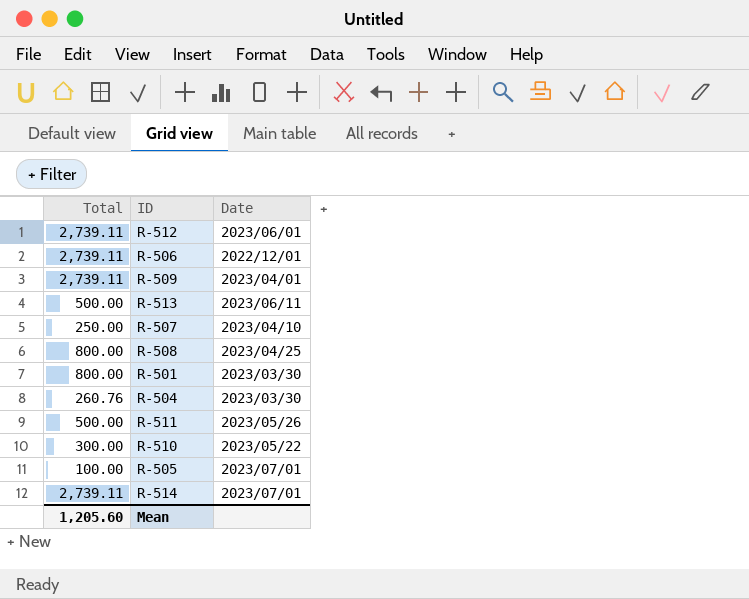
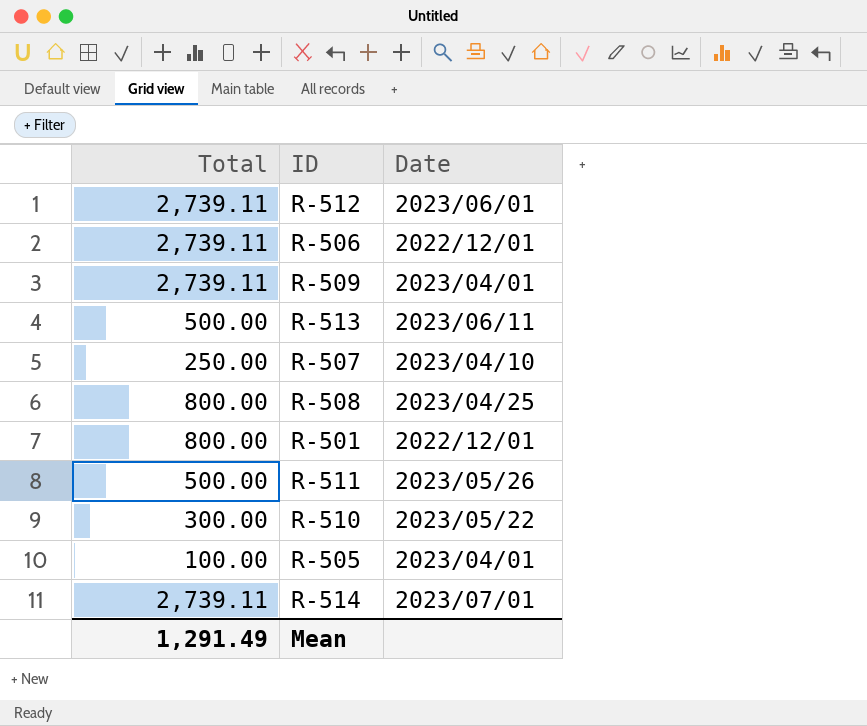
row R-504: 260.76 | 2023/03/30 -> none
R-501 | Date: 2023/03/30 -> 2022/12/01
R-505 | Date: 2023/07/01 -> 2023/04/01
Mean | Total: 1,205.60 -> 1,291.49

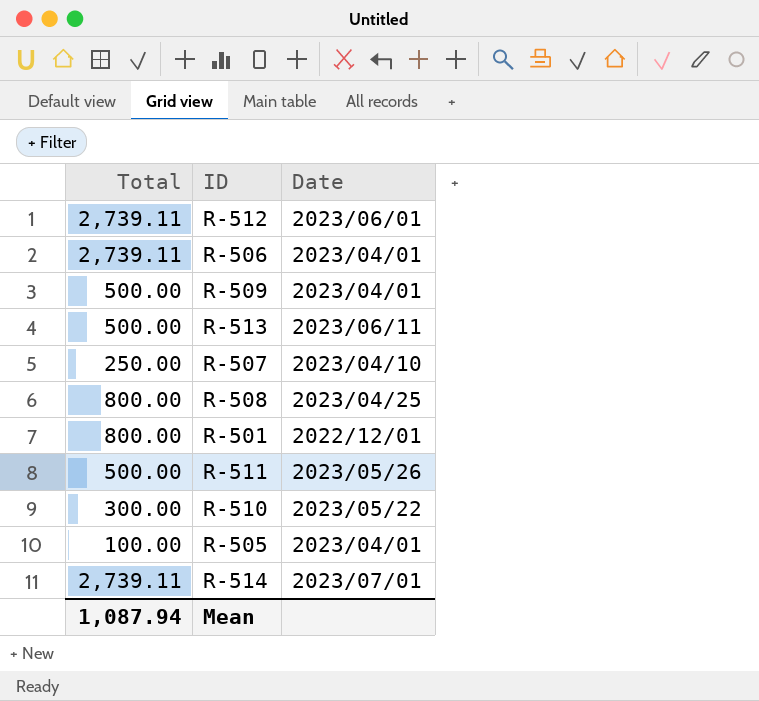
R-506 | Date: 2022/12/01 -> 2023/04/01
R-509 | Total: 2,739.11 -> 500.00
Mean | Total: 1,291.49 -> 1,087.94

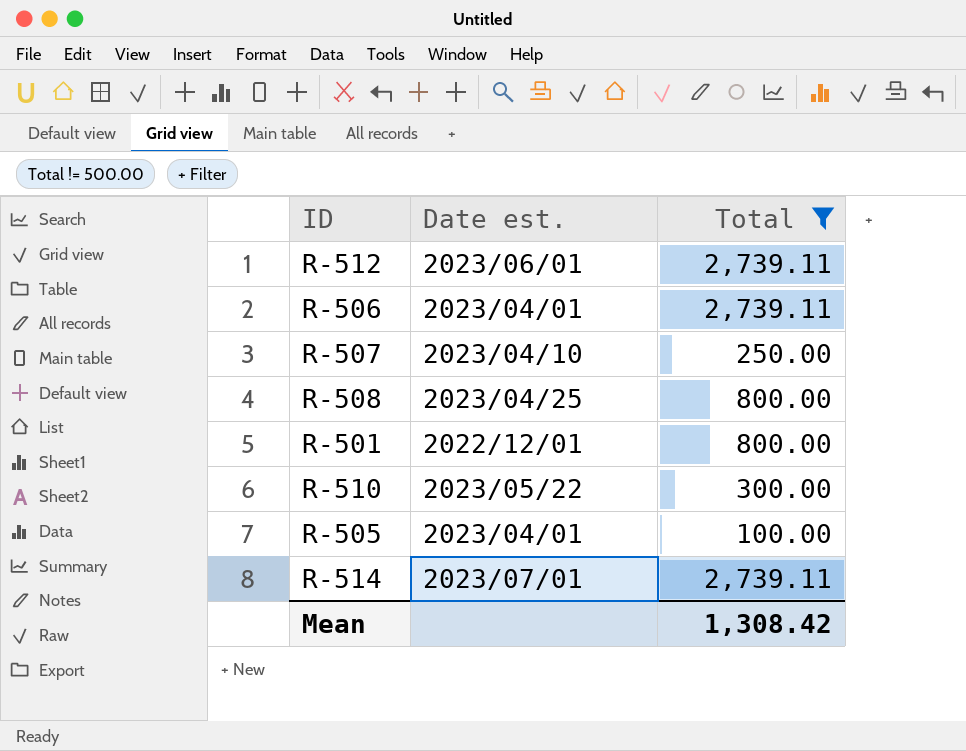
filter: none -> Total != 500.00
column name: Date -> Date est.
column Total | position: 1 -> 3
Mean | Total: 1,087.94 -> 1,308.42

